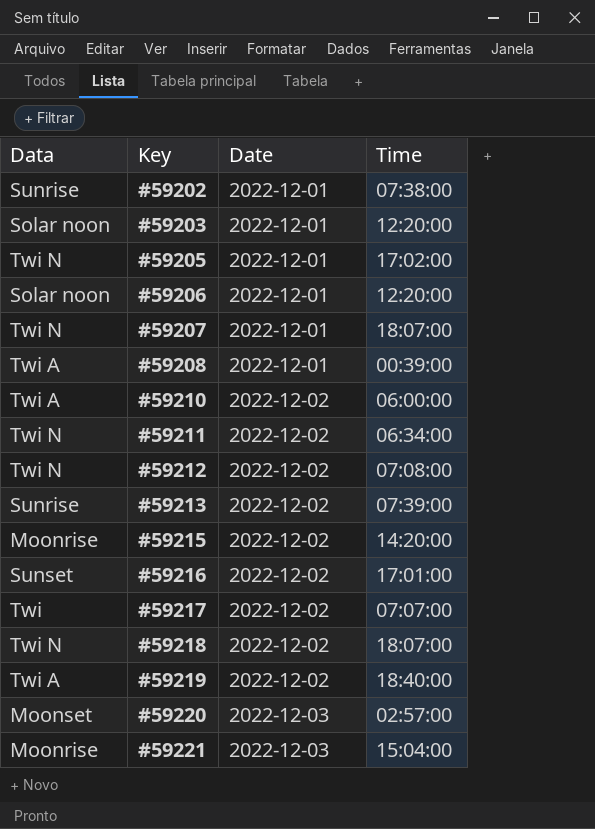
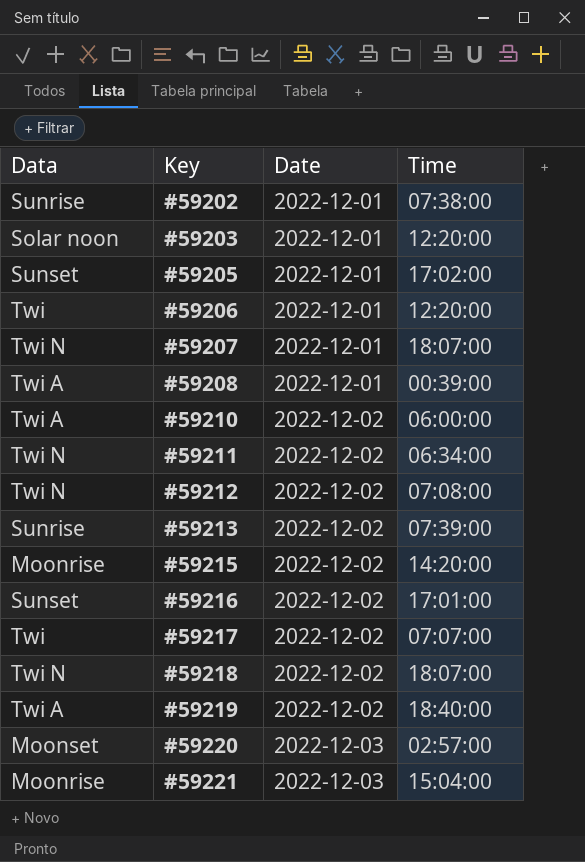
#59205 | Data: Twi N -> Sunset
#59206 | Data: Solar noon -> Twi

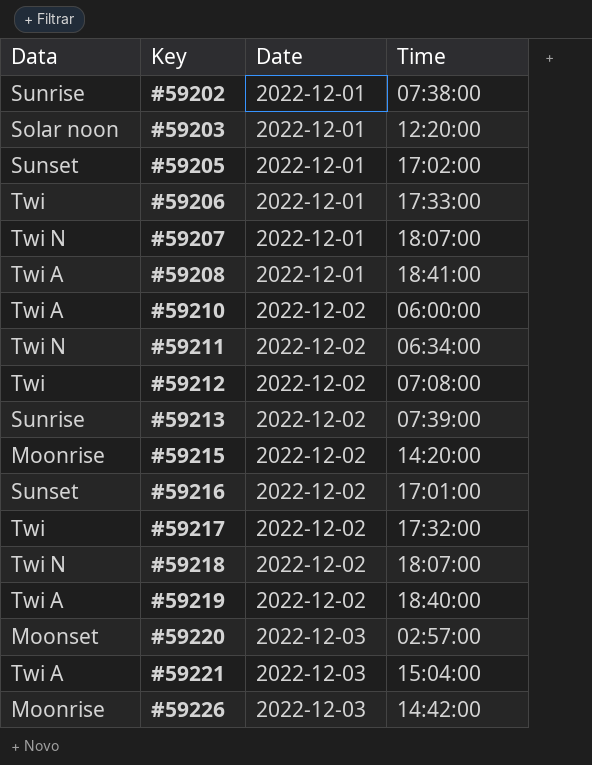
#59206 | Time: 12:20:00 -> 17:33:00
#59208 | Time: 00:39:00 -> 18:41:00
#59212 | Data: Twi N -> Twi
#59217 | Time: 07:07:00 -> 17:32:00
#59221 | Data: Moonrise -> Twi A
row #59226: none -> Moonrise | 2022-12-03 | 14:42:00

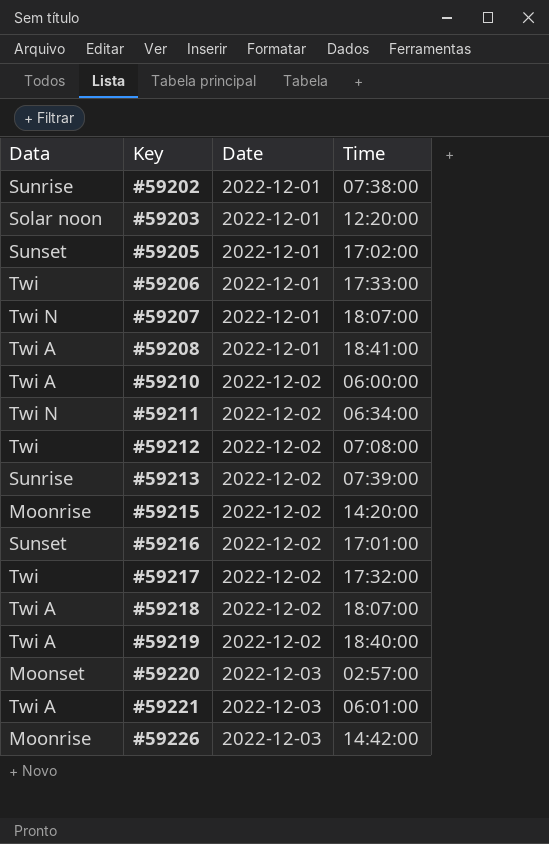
#59218 | Data: Twi N -> Twi A
#59221 | Time: 15:04:00 -> 06:01:00

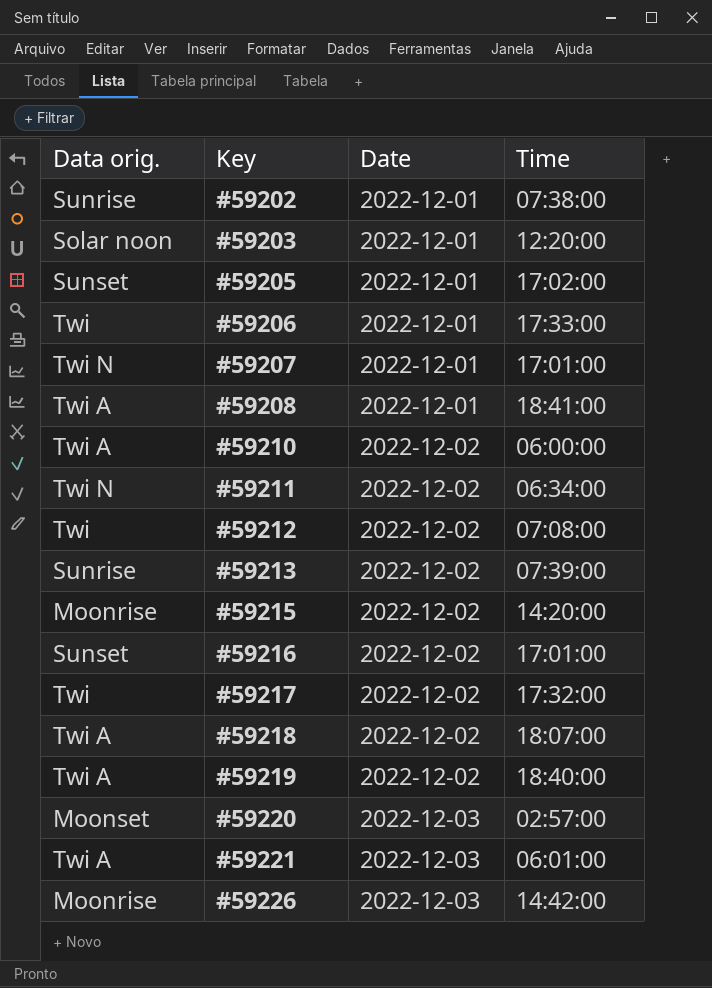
column name: Data -> Data orig.
#59207 | Time: 18:07:00 -> 17:01:00

